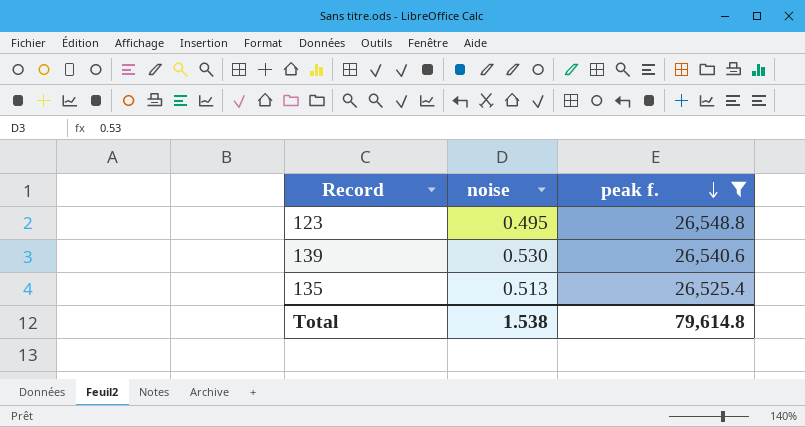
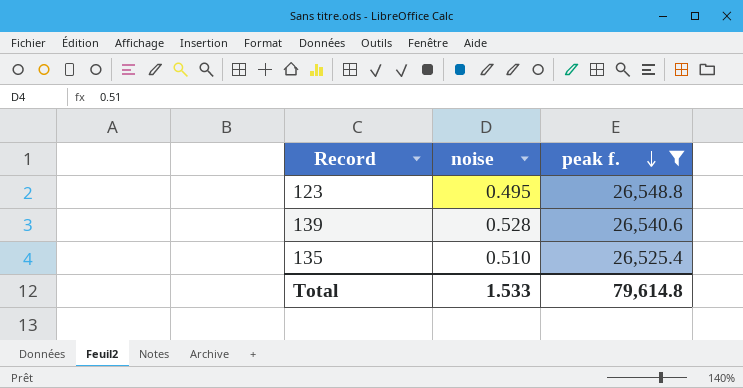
139 | noise: 0.530 -> 0.528
135 | noise: 0.513 -> 0.510
Total | noise: 1.538 -> 1.533

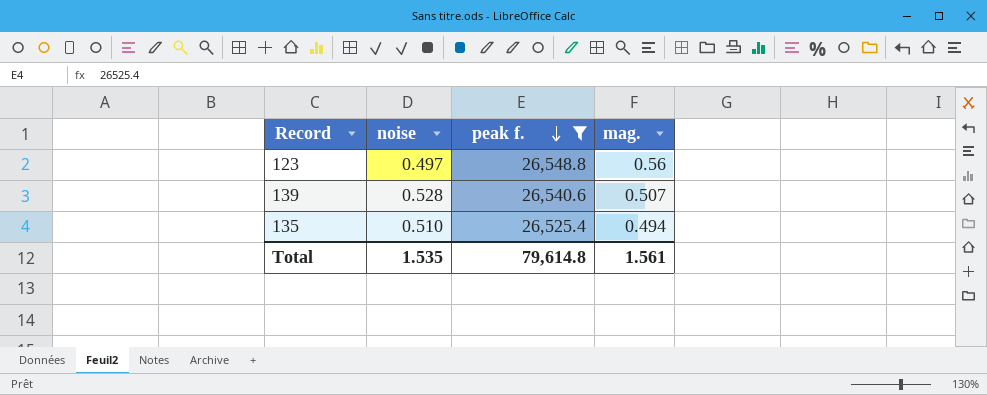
column mag. | position: none -> 4
123 | noise: 0.495 -> 0.497
Total | noise: 1.533 -> 1.535

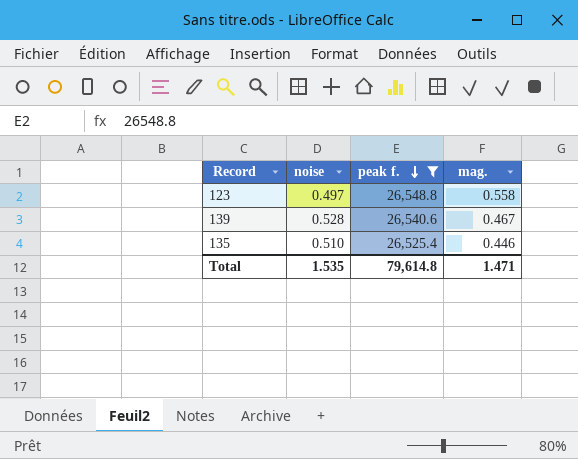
123 | mag.: 0.56 -> 0.558
139 | mag.: 0.507 -> 0.467
135 | mag.: 0.494 -> 0.446
Total | mag.: 1.561 -> 1.471

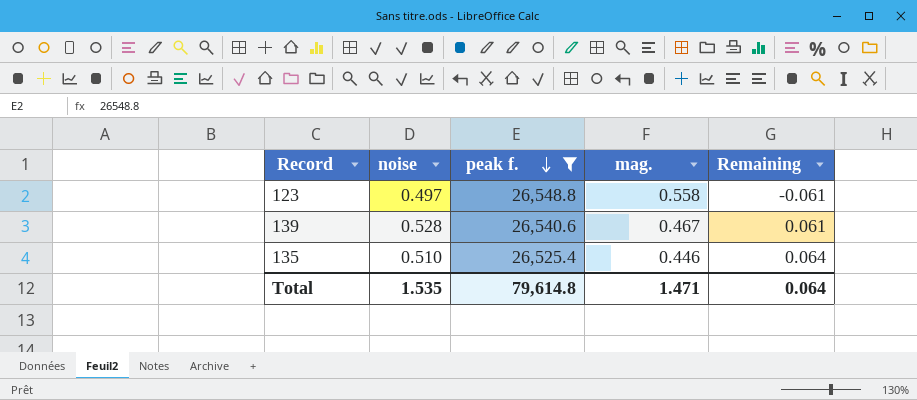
column Remaining | formula: none -> [noise] - [mag.]

